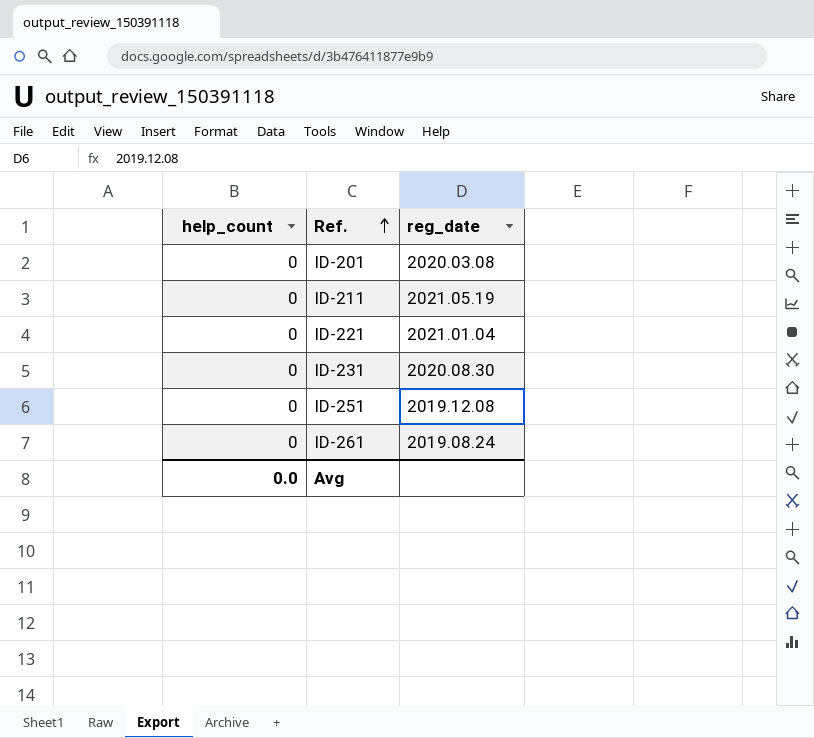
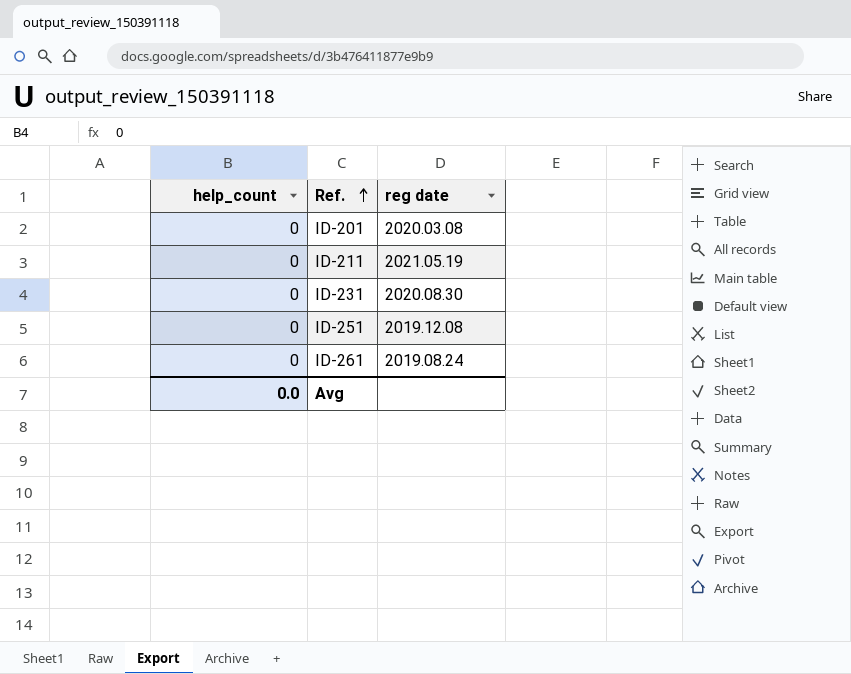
column name: reg_date -> reg date
row ID-221: 0 | 2021.01.04 -> none

